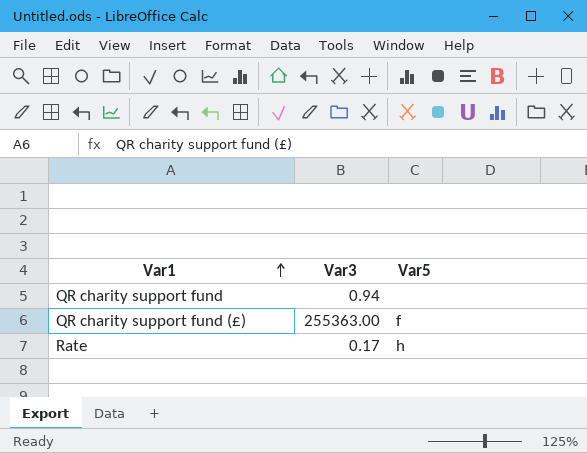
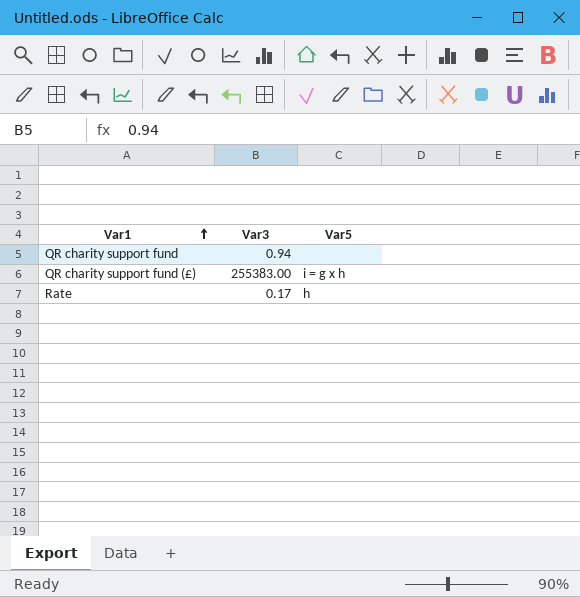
QR charity support fund (£) | Var3: 255363.00 -> 255383.00
QR charity support fund (£) | Var5: f -> i = g x h

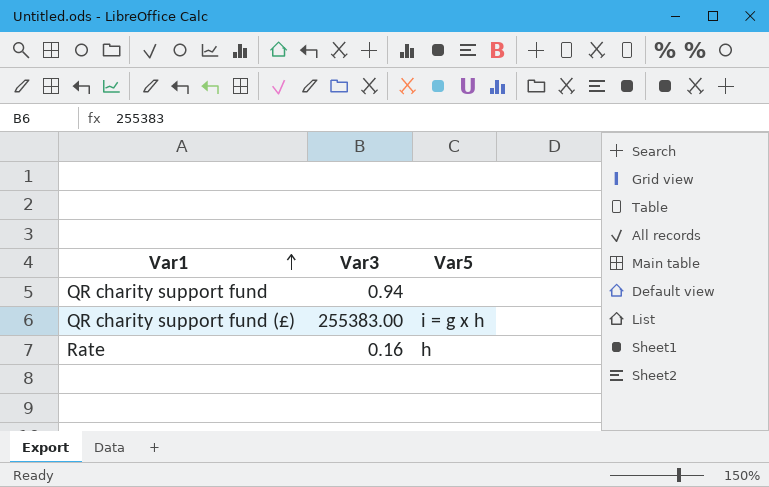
Rate | Var3: 0.17 -> 0.16

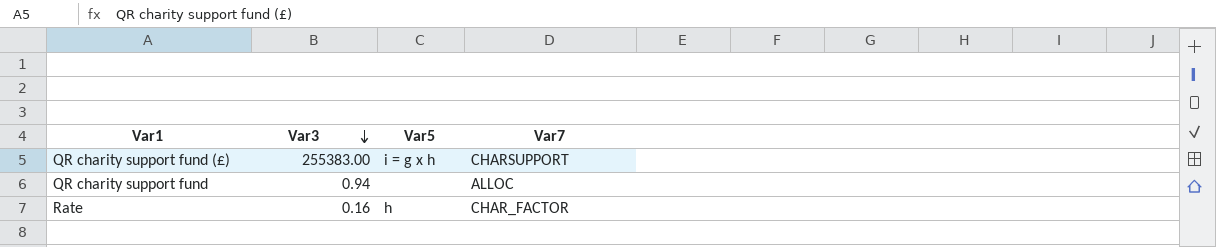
row order: Var1 ascending -> Var3 descending
column Var7 | position: none -> 4

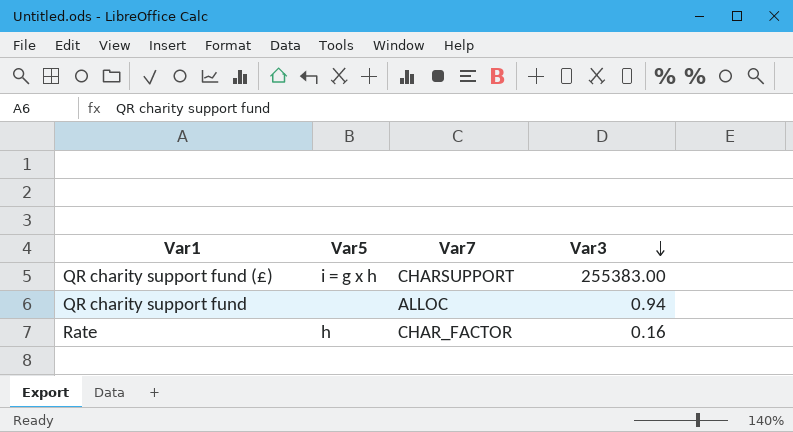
column Var3 | position: 2 -> 4

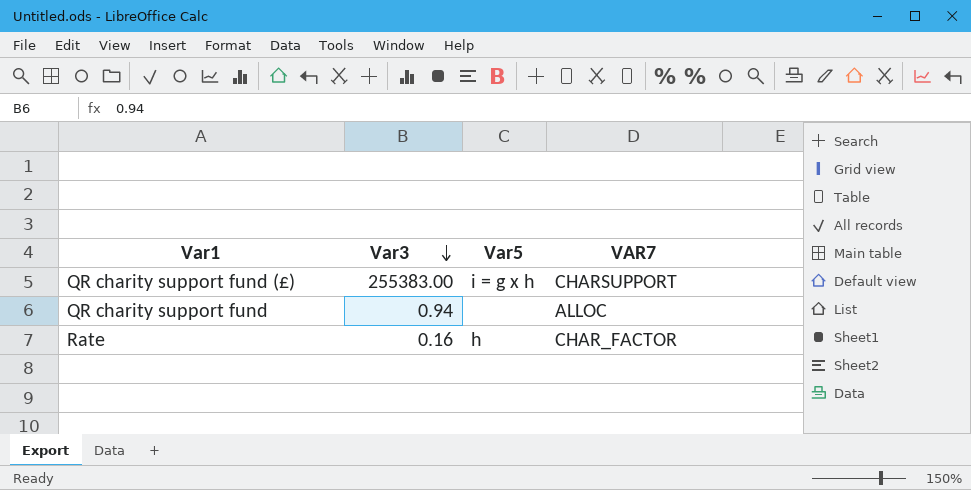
column Var3 | position: 4 -> 2
column name: Var7 -> VAR7

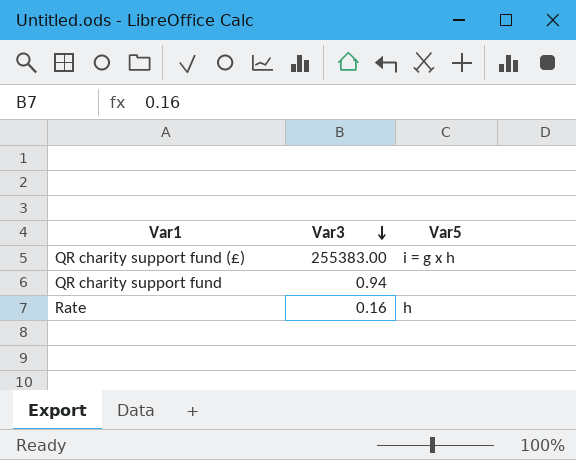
column VAR7 | position: 4 -> none

